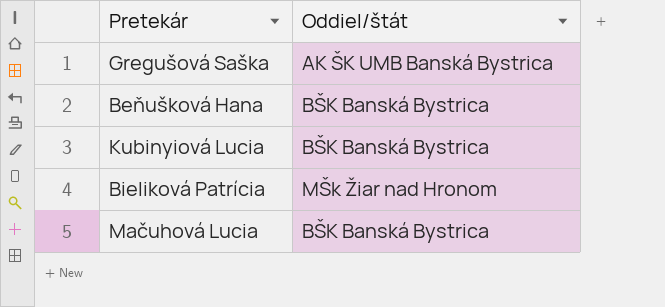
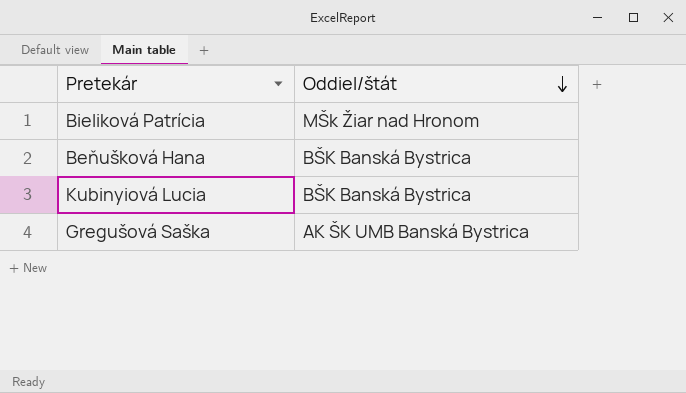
row order: none -> Oddiel/štát descending
row Mačuhová Lucia: BŠK Banská Bystrica -> none

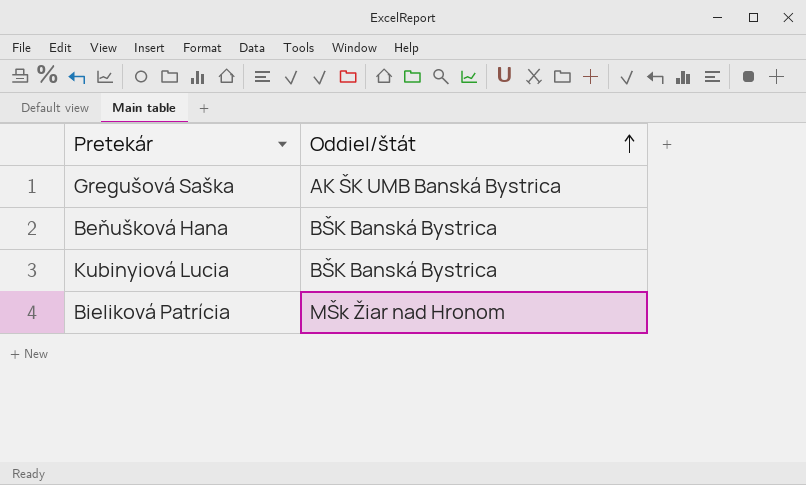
row order: Oddiel/štát descending -> Oddiel/štát ascending

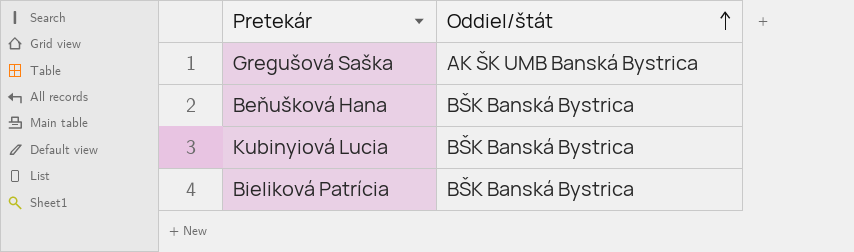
Bieliková Patrícia | Oddiel/štát: MŠk Žiar nad Hronom -> BŠK Banská Bystrica

